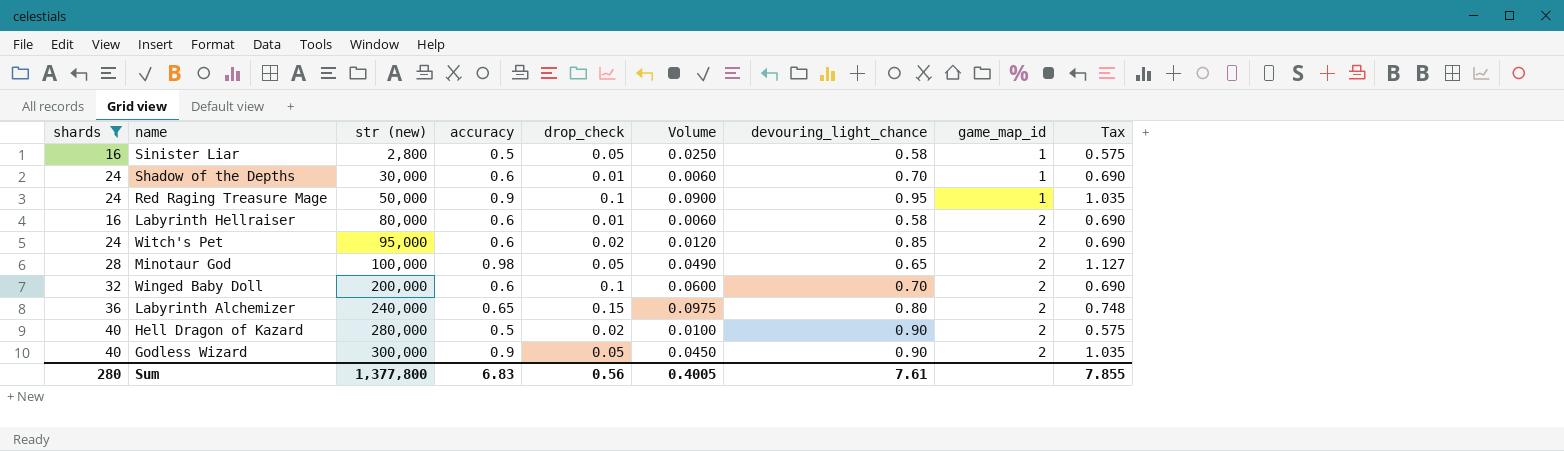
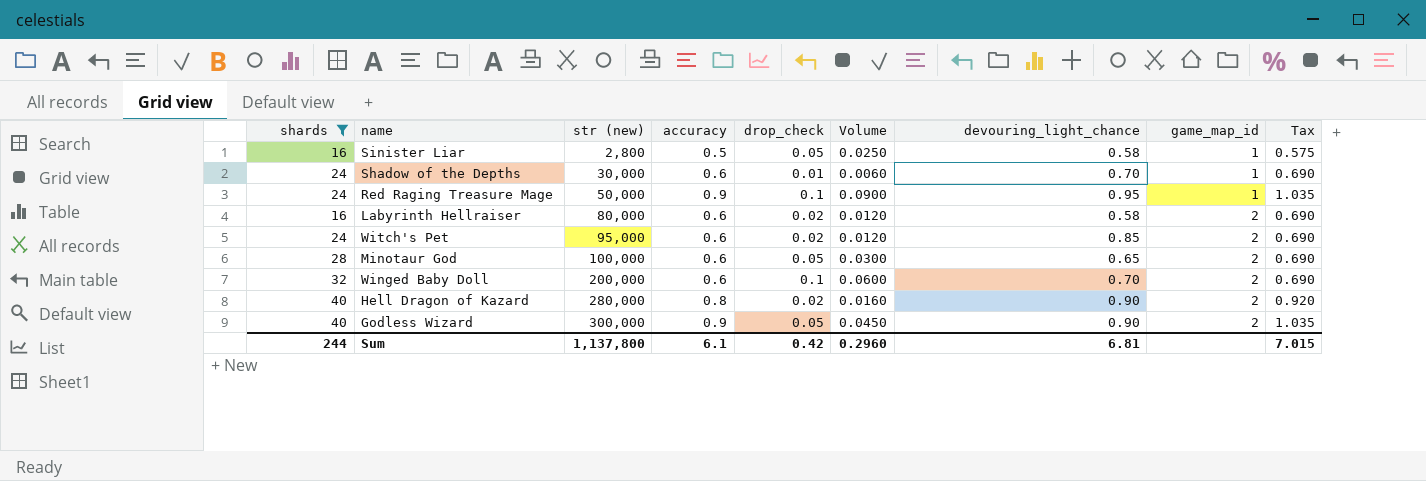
row Labyrinth Alchemizer: 36 | 240,000 | 0.65 | 0.15 | 0.0975 | 0.80 | 2 | 0.748 -> none
Labyrinth Hellraiser | drop_check: 0.01 -> 0.02
Labyrinth Hellraiser | Volume: 0.0060 -> 0.0120
Minotaur God | accuracy: 0.98 -> 0.6
Minotaur God | Volume: 0.0490 -> 0.0300
Minotaur God | Tax: 1.127 -> 0.690
Hell Dragon of Kazard | accuracy: 0.5 -> 0.8
Hell Dragon of Kazard | Volume: 0.0100 -> 0.0160
Hell Dragon of Kazard | Tax: 0.575 -> 0.920
Sum | shards: 280 -> 244
Sum | str (new): 1,377,800 -> 1,137,800
Sum | accuracy: 6.83 -> 6.1
Sum | drop_check: 0.56 -> 0.42
Sum | Volume: 0.4005 -> 0.2960
Sum | devouring_light_chance: 7.61 -> 6.81
Sum | Tax: 7.855 -> 7.015

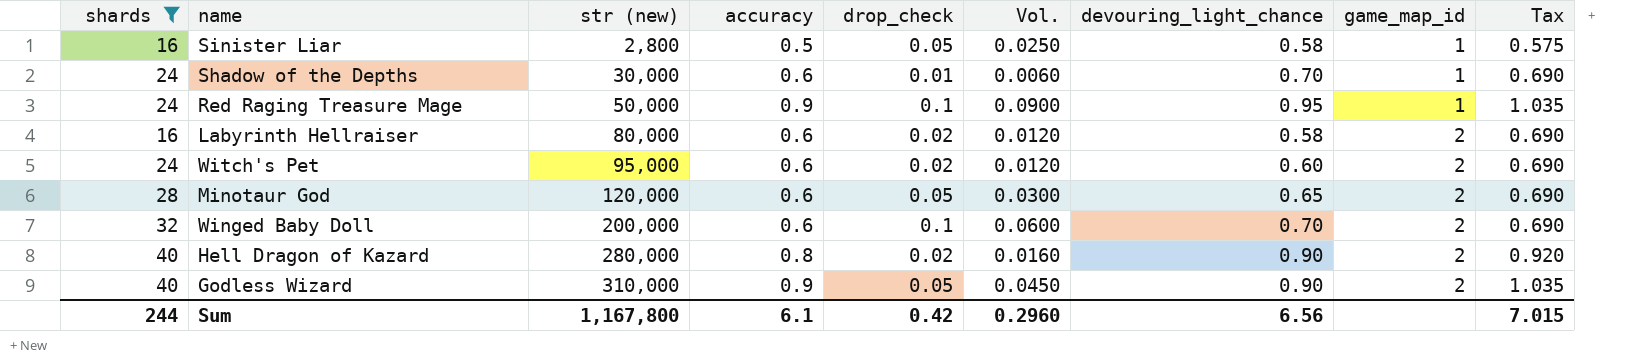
column name: Volume -> Vol.
Witch's Pet | devouring_light_chance: 0.85 -> 0.60
Minotaur God | str (new): 100,000 -> 120,000
Godless Wizard | str (new): 300,000 -> 310,000
Sum | str (new): 1,137,800 -> 1,167,800
Sum | devouring_light_chance: 6.81 -> 6.56

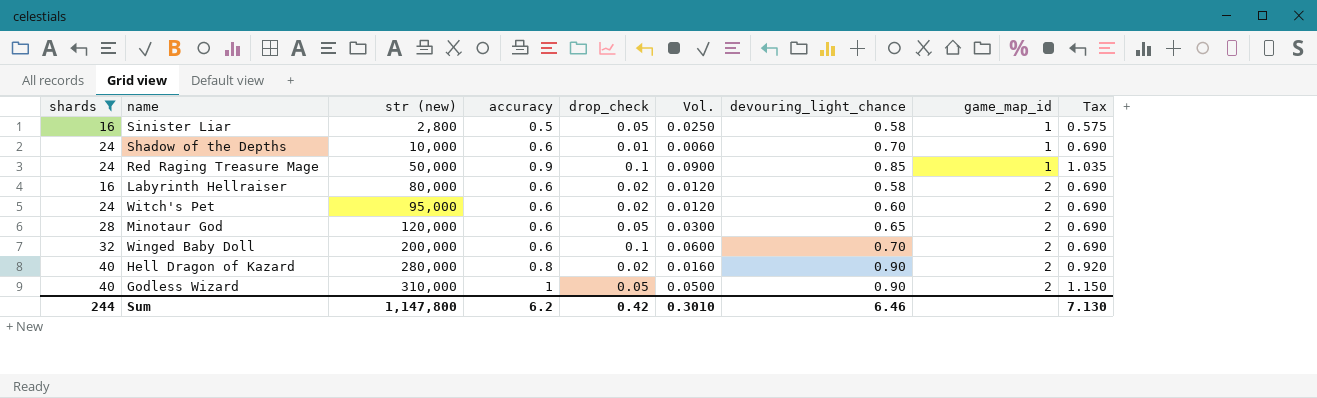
Shadow of the Depths | str (new): 30,000 -> 10,000
Red Raging Treasure Mage | devouring_light_chance: 0.95 -> 0.85
Godless Wizard | accuracy: 0.9 -> 1
Godless Wizard | Vol.: 0.0450 -> 0.0500
Godless Wizard | Tax: 1.035 -> 1.150
Sum | str (new): 1,167,800 -> 1,147,800
Sum | accuracy: 6.1 -> 6.2
Sum | Vol.: 0.2960 -> 0.3010
Sum | devouring_light_chance: 6.56 -> 6.46
Sum | Tax: 7.015 -> 7.130

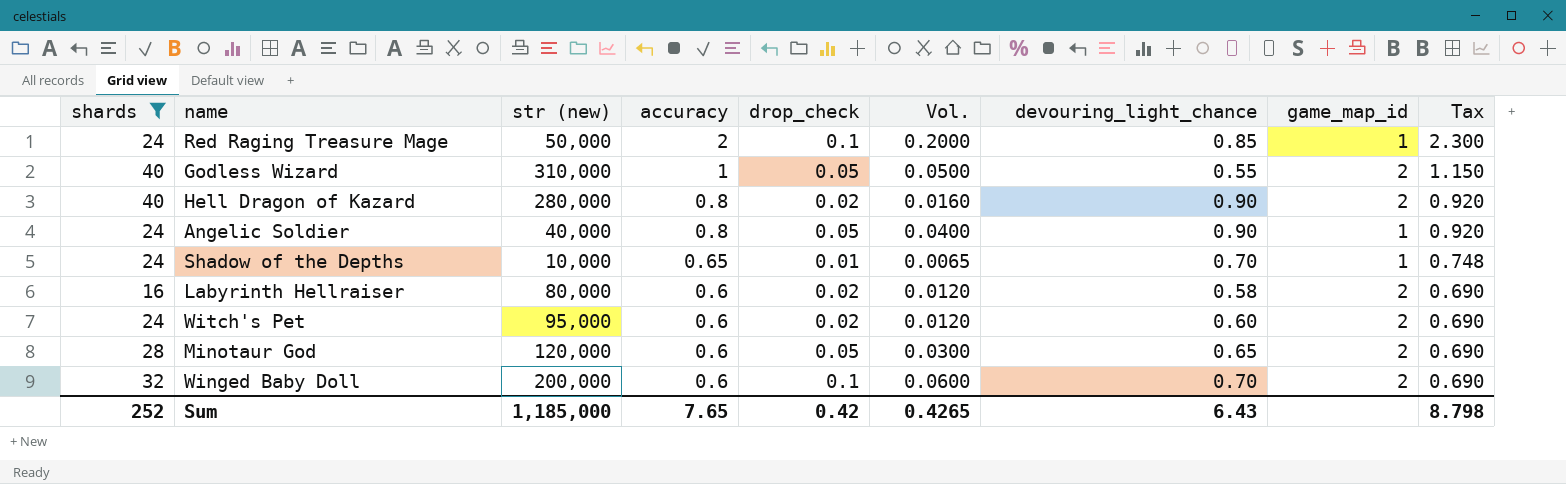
row order: str (new) ascending -> accuracy descending
row Sinister Liar: 16 | 2,800 | 0.5 | 0.05 | 0.0250 | 0.58 | 1 | 0.575 -> none
Red Raging Treasure Mage | accuracy: 0.9 -> 2
Red Raging Treasure Mage | Vol.: 0.0900 -> 0.2000
Red Raging Treasure Mage | Tax: 1.035 -> 2.300
Godless Wizard | devouring_light_chance: 0.90 -> 0.55
row Angelic Soldier: none -> 24 | 40,000 | 0.8 | 0.05 | 0.0400 | 0.90 | 1 | 0.920
Shadow of the Depths | accuracy: 0.6 -> 0.65
Shadow of the Depths | Vol.: 0.0060 -> 0.0065
Shadow of the Depths | Tax: 0.690 -> 0.748
Sum | shards: 244 -> 252
Sum | str (new): 1,147,800 -> 1,185,000
Sum | accuracy: 6.2 -> 7.65
Sum | Vol.: 0.3010 -> 0.4265
Sum | devouring_light_chance: 6.46 -> 6.43
Sum | Tax: 7.130 -> 8.798

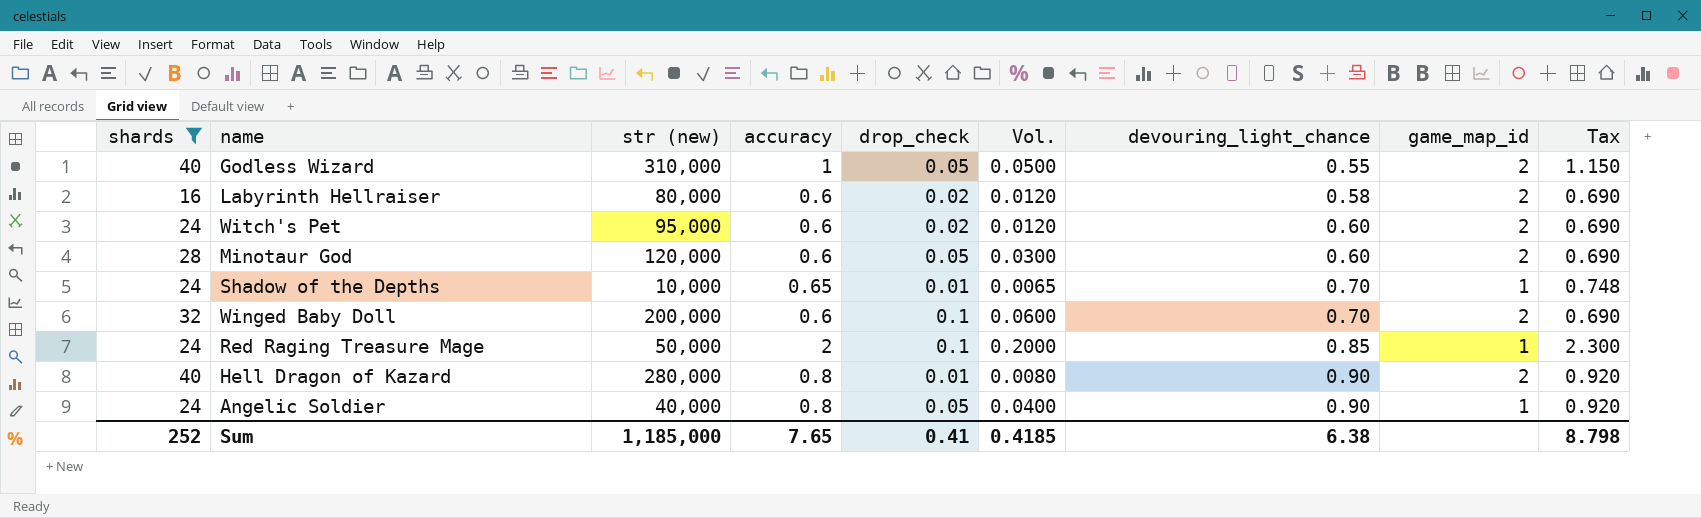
row order: accuracy descending -> devouring_light_chance ascending
Minotaur God | devouring_light_chance: 0.65 -> 0.60
Hell Dragon of Kazard | drop_check: 0.02 -> 0.01
Hell Dragon of Kazard | Vol.: 0.0160 -> 0.0080
Sum | drop_check: 0.42 -> 0.41
Sum | Vol.: 0.4265 -> 0.4185
Sum | devouring_light_chance: 6.43 -> 6.38

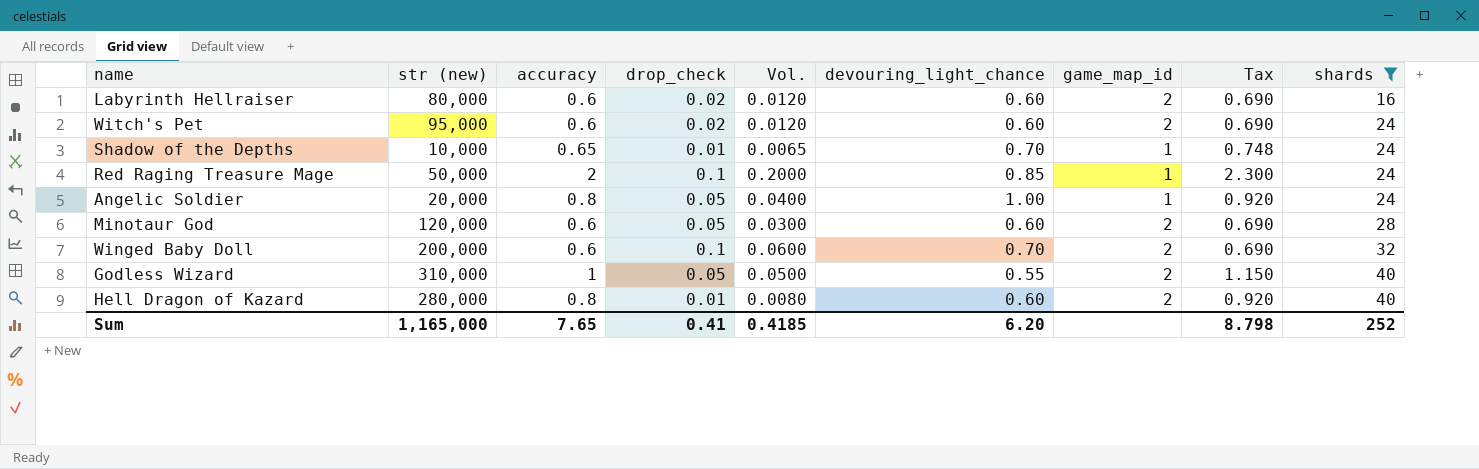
row order: devouring_light_chance ascending -> shards ascending
column shards | position: 1 -> 9
Labyrinth Hellraiser | devouring_light_chance: 0.58 -> 0.60
Angelic Soldier | str (new): 40,000 -> 20,000
Angelic Soldier | devouring_light_chance: 0.90 -> 1.00
Hell Dragon of Kazard | devouring_light_chance: 0.90 -> 0.60
Sum | str (new): 1,185,000 -> 1,165,000
Sum | devouring_light_chance: 6.38 -> 6.20

